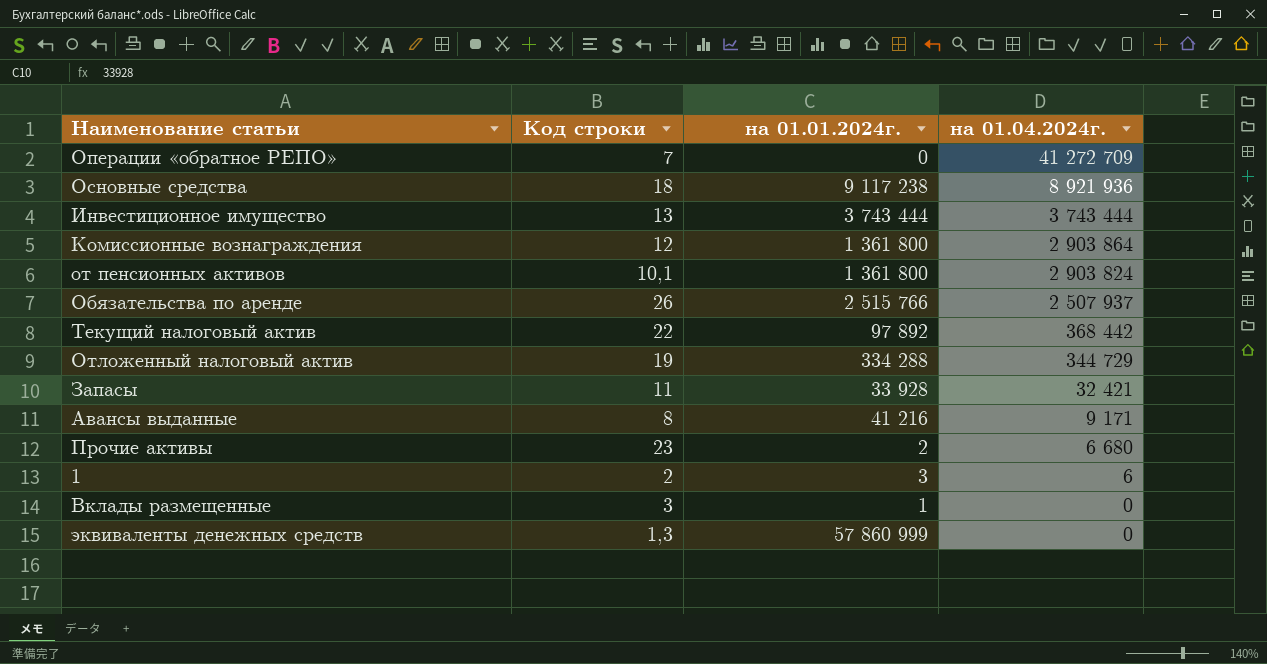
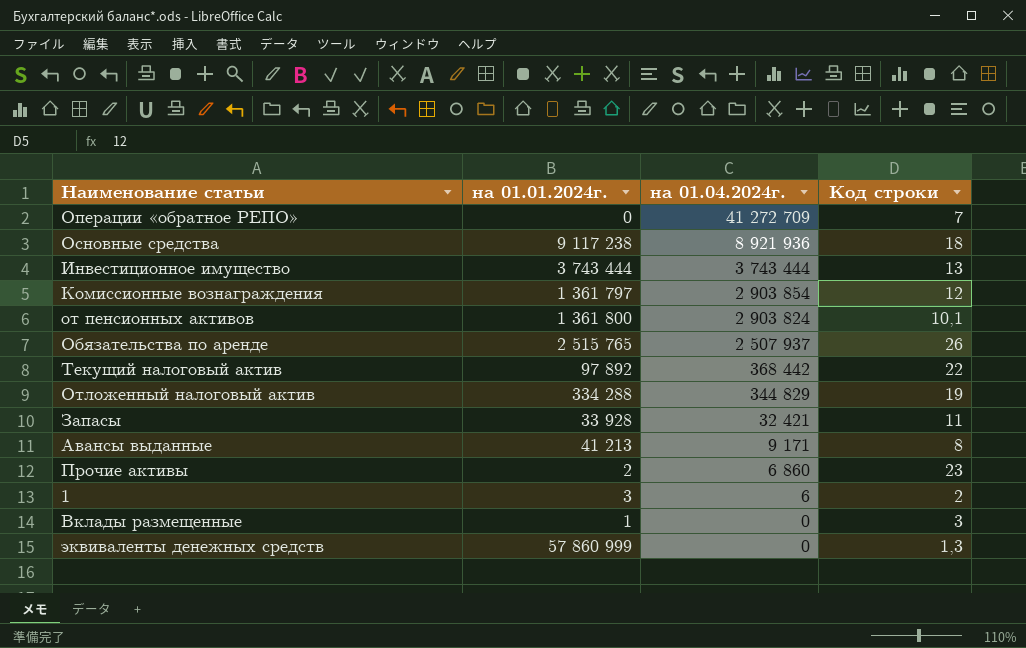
column Код строки | position: 2 -> 4
Комиссионные вознаграждения | на 01.01.2024г.: 1 361 800 -> 1 361 797
Комиссионные вознаграждения | на 01.04.2024г.: 2 903 864 -> 2 903 854
Обязательства по аренде | на 01.01.2024г.: 2 515 766 -> 2 515 765
Отложенный налоговый актив | на 01.04.2024г.: 344 729 -> 344 829
Авансы выданные | на 01.01.2024г.: 41 216 -> 41 213
Прочие активы | на 01.04.2024г.: 6 680 -> 6 860

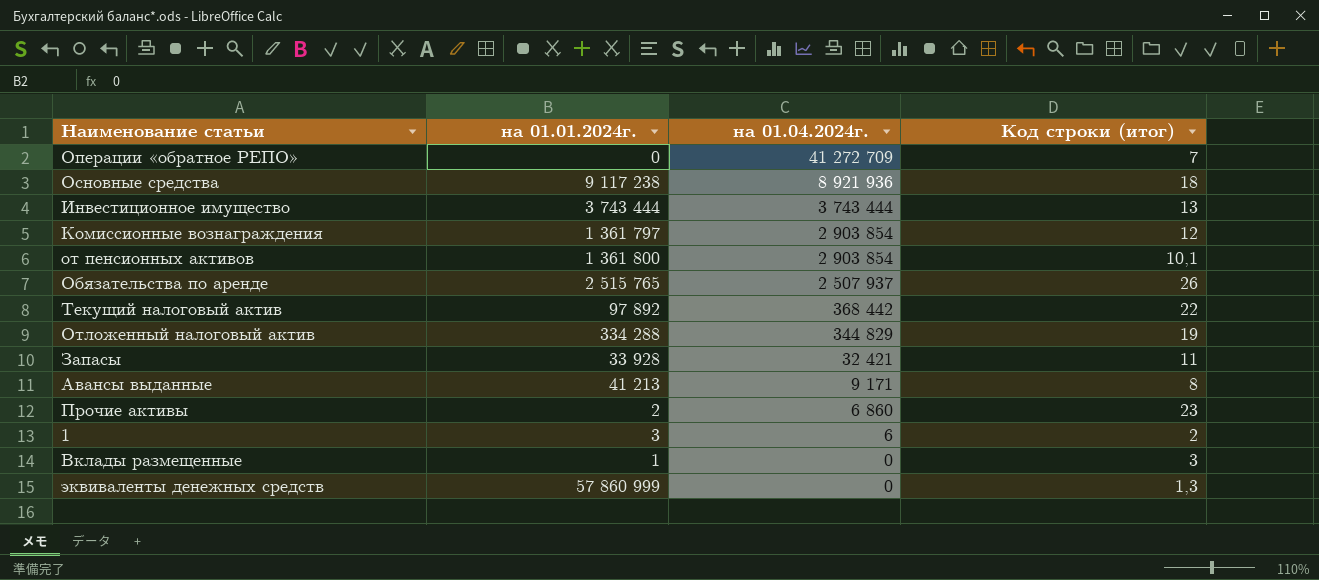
column name: Код строки -> Код строки (итог)
от пенсионных активов | на 01.04.2024г.: 2 903 824 -> 2 903 854

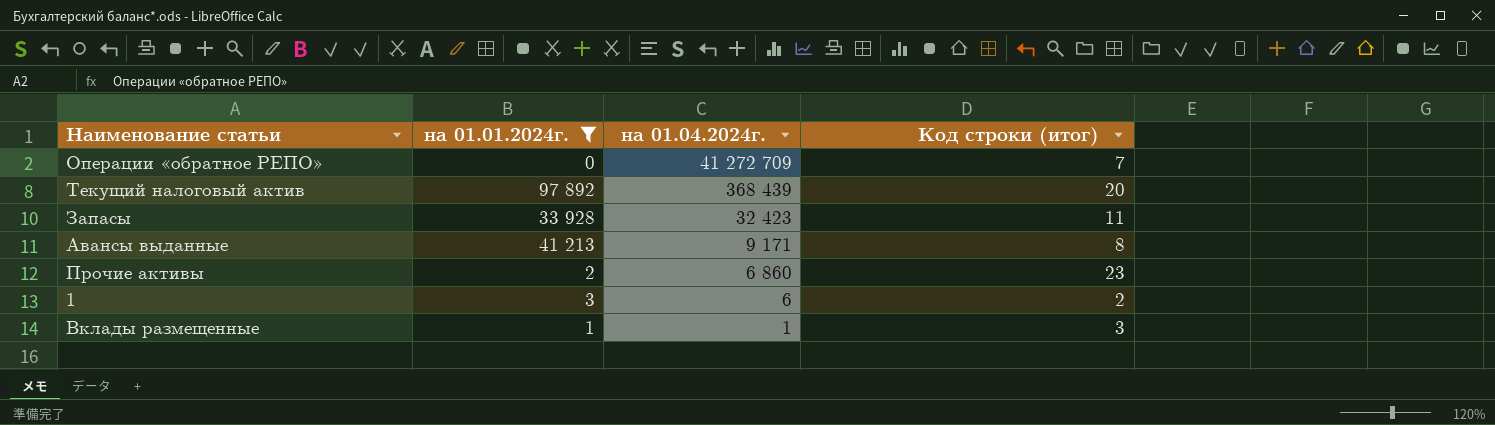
filter: none -> на 01.01.2024г. <= 97 892
Текущий налоговый актив | на 01.04.2024г.: 368 442 -> 368 439
Текущий налоговый актив | Код строки (итог): 22 -> 20
Запасы | на 01.04.2024г.: 32 421 -> 32 423
Вклады размещенные | на 01.04.2024г.: 0 -> 1

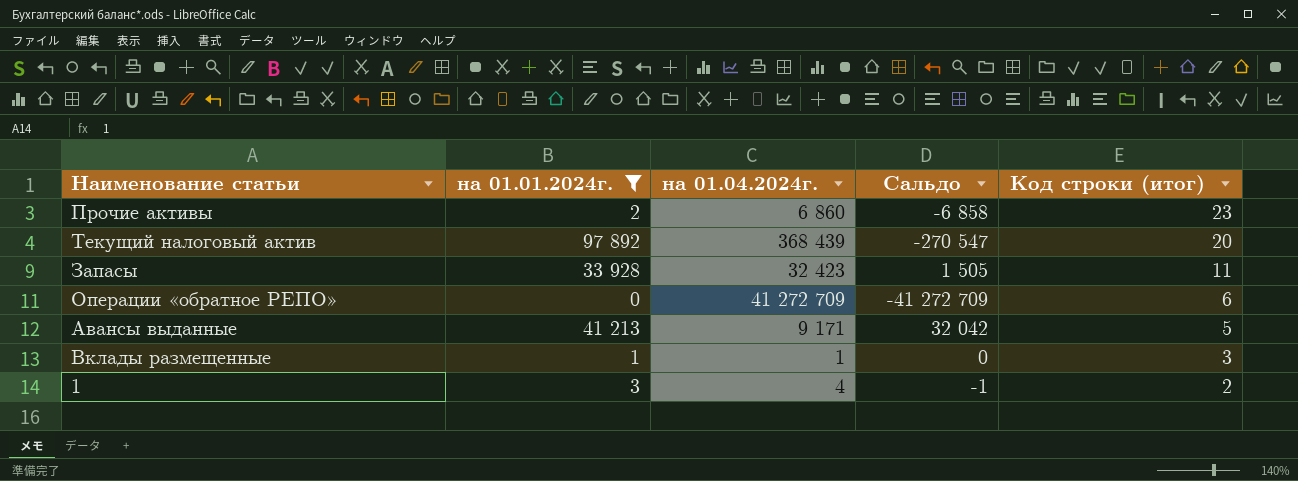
row order: на 01.04.2024г. descending -> Код строки (итог) descending
column Сальдо | formula: none -> [на 01.01.2024г.] - [на 01.04.2024г.]
Операции «обратное РЕПО» | Код строки (итог): 7 -> 6
Авансы выданные | Код строки (итог): 8 -> 5
1 | на 01.04.2024г.: 6 -> 4

